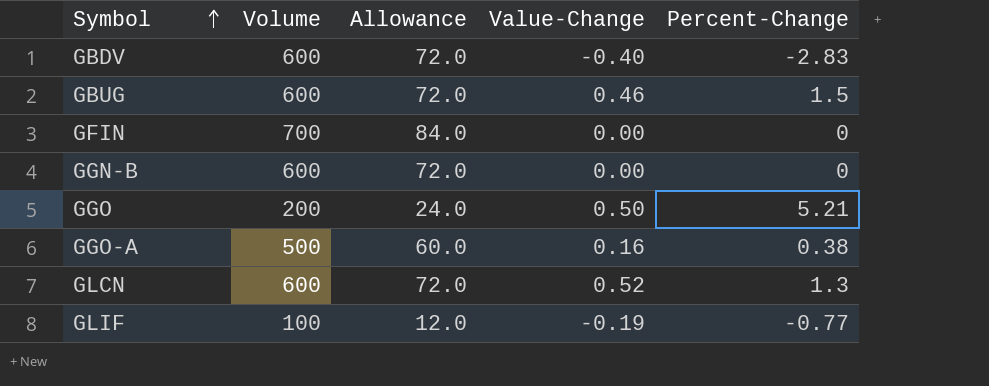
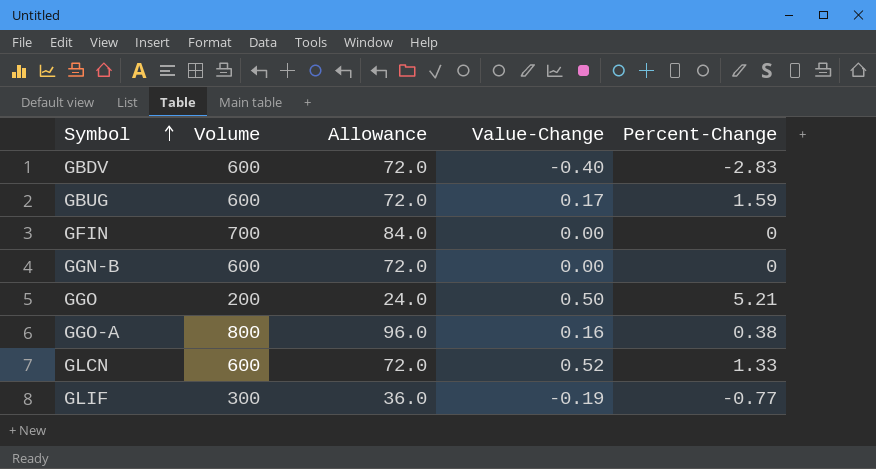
GBUG | Value-Change: 0.46 -> 0.17
GBUG | Percent-Change: 1.5 -> 1.59
GGO-A | Volume: 500 -> 800
GGO-A | Allowance: 60.0 -> 96.0
GLCN | Percent-Change: 1.3 -> 1.33
GLIF | Volume: 100 -> 300
GLIF | Allowance: 12.0 -> 36.0

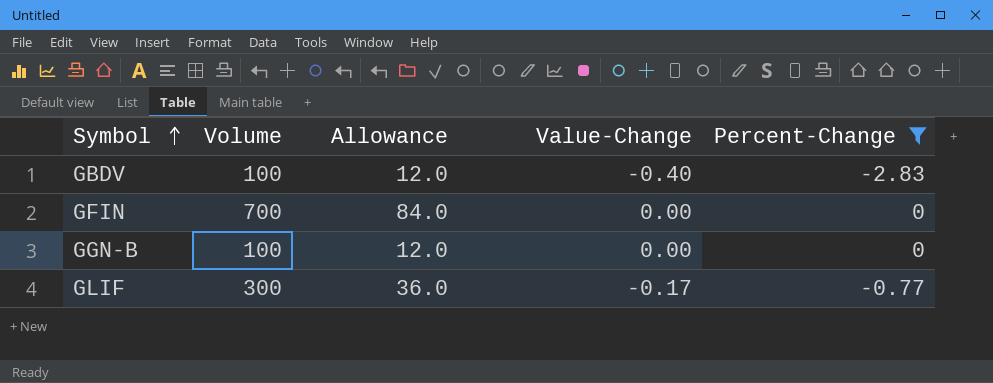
filter: none -> Percent-Change <= 0
GBDV | Volume: 600 -> 100
GBDV | Allowance: 72.0 -> 12.0
GGN-B | Volume: 600 -> 100
GGN-B | Allowance: 72.0 -> 12.0
GLIF | Value-Change: -0.19 -> -0.17

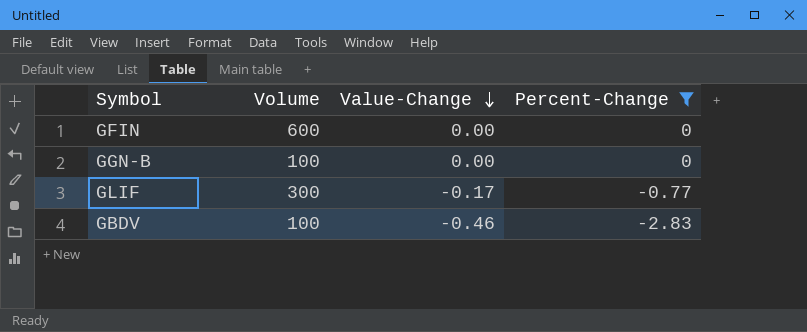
row order: Symbol ascending -> Value-Change descending
column Allowance | formula: [Volume] * 0.12 -> none
GFIN | Volume: 700 -> 600
GBDV | Value-Change: -0.40 -> -0.46

